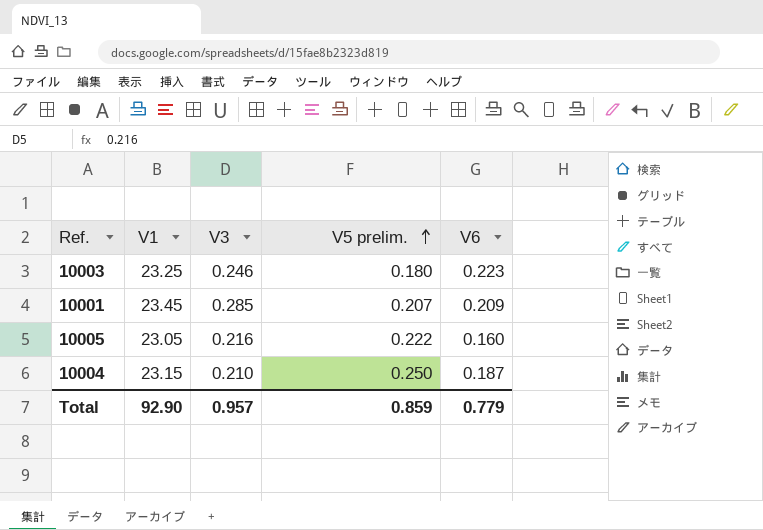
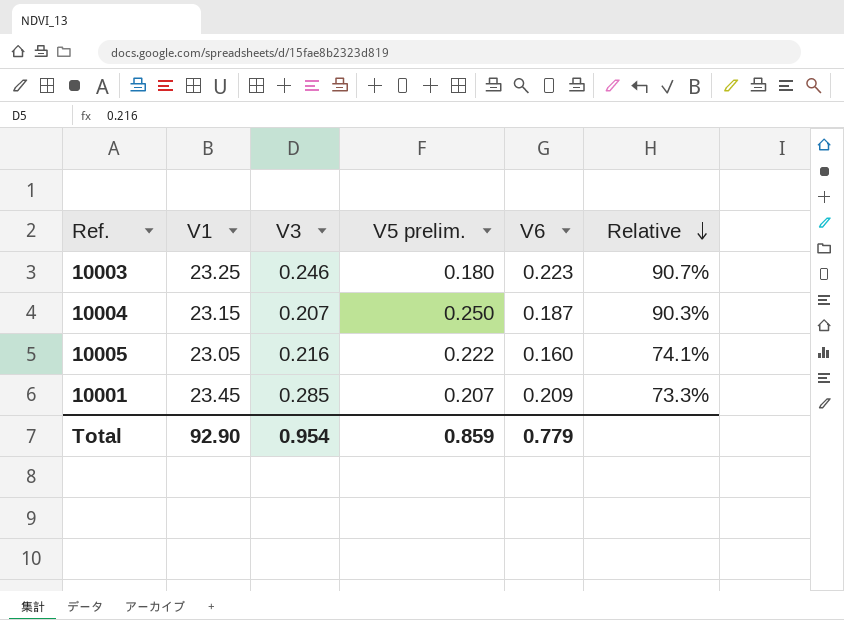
row order: V5 prelim. ascending -> Relative descending
column Relative | formula: none -> [V6] / [V3]
10004 | V3: 0.210 -> 0.207
Total | V3: 0.957 -> 0.954

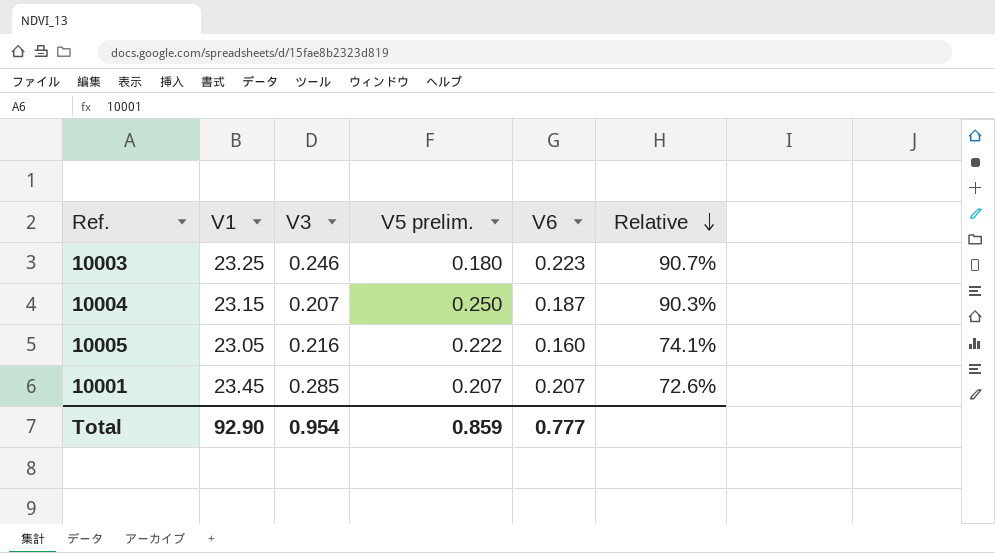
10001 | V6: 0.209 -> 0.207
10001 | Relative: 73.3% -> 72.6%
Total | V6: 0.779 -> 0.777

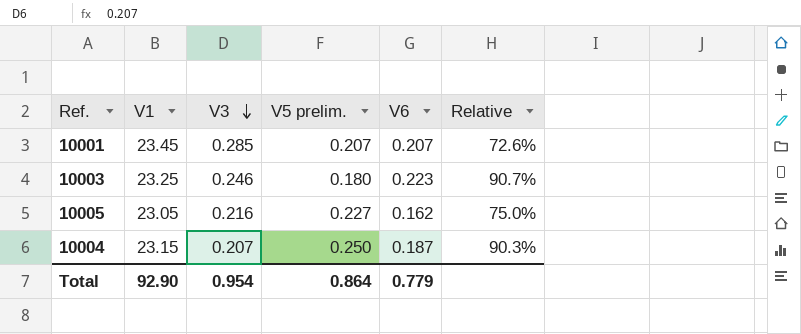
row order: Relative descending -> V3 descending
10005 | V5 prelim.: 0.222 -> 0.227
10005 | V6: 0.160 -> 0.162
10005 | Relative: 74.1% -> 75.0%
Total | V5 prelim.: 0.859 -> 0.864
Total | V6: 0.777 -> 0.779

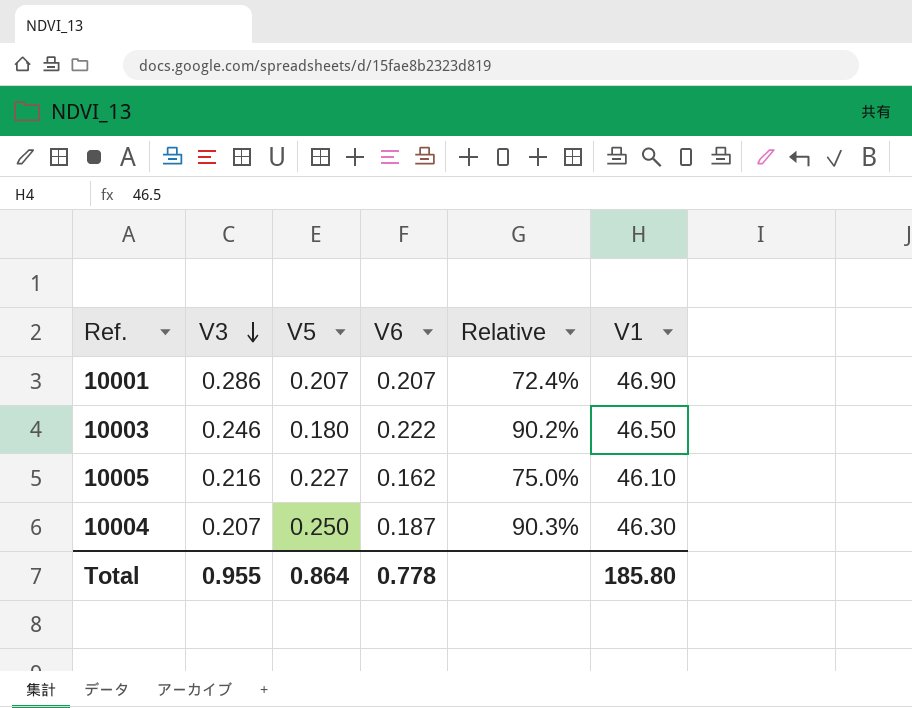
column name: V5 prelim. -> V5
column V1 | position: 2 -> 6
10001 | V3: 0.285 -> 0.286
10001 | Relative: 72.6% -> 72.4%
10001 | V1: 23.45 -> 46.90
10003 | V6: 0.223 -> 0.222
10003 | Relative: 90.7% -> 90.2%
10003 | V1: 23.25 -> 46.50
10005 | V1: 23.05 -> 46.10
10004 | V1: 23.15 -> 46.30
Total | V3: 0.954 -> 0.955
Total | V6: 0.779 -> 0.778
Total | V1: 92.90 -> 185.80

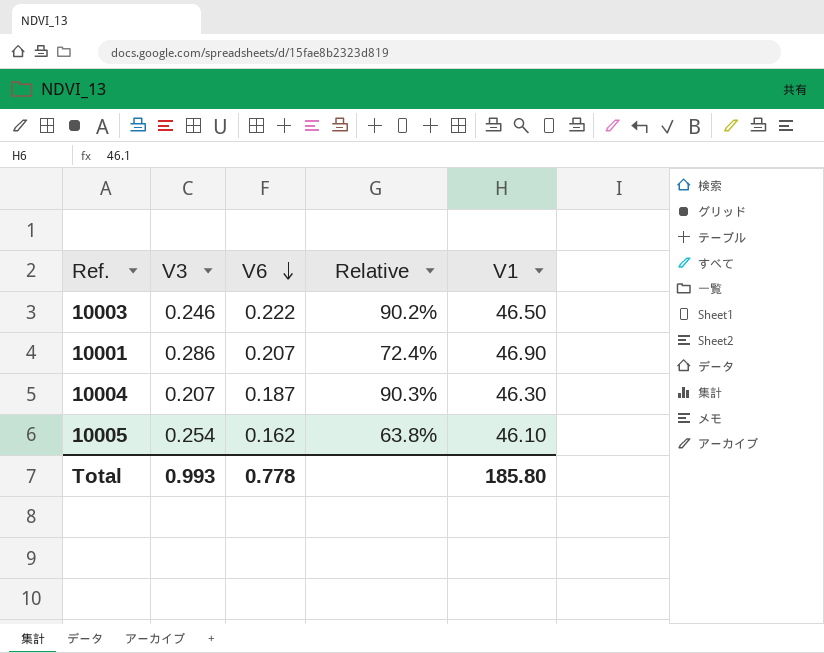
row order: V3 descending -> V6 descending
column V5 | position: 3 -> none
10005 | V3: 0.216 -> 0.254
10005 | Relative: 75.0% -> 63.8%
Total | V3: 0.955 -> 0.993

